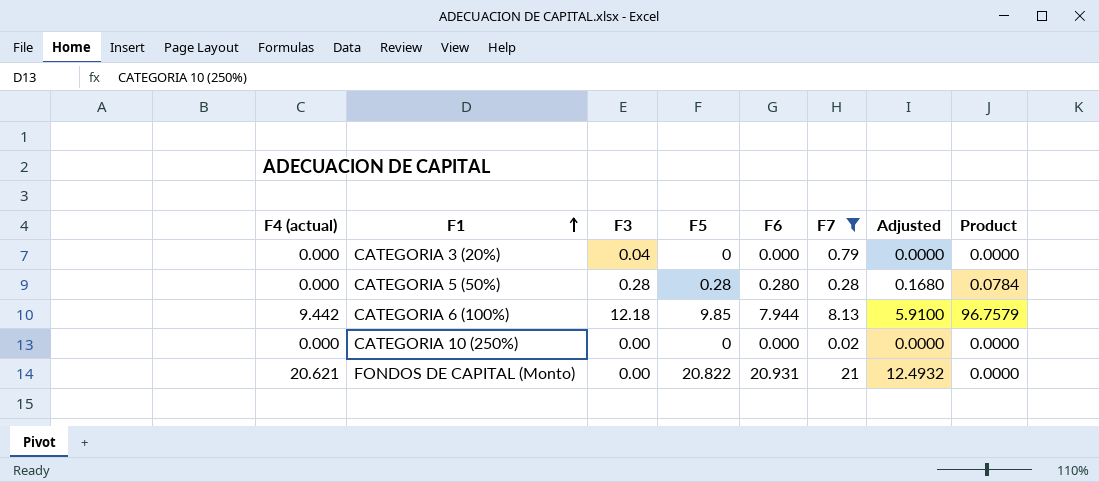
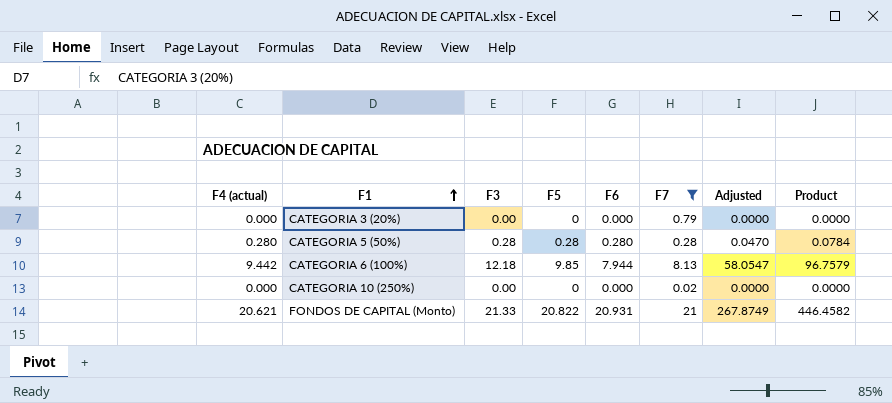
column Adjusted | formula: [F5] * 0.6 -> [Product] * 0.6
CATEGORIA 3 (20%) | F3: 0.04 -> 0.00
CATEGORIA 5 (50%) | F4 (actual): 0.000 -> 0.280
FONDOS DE CAPITAL (Monto) | F3: 0.00 -> 21.33
FONDOS DE CAPITAL (Monto) | Product: 0.0000 -> 446.4582

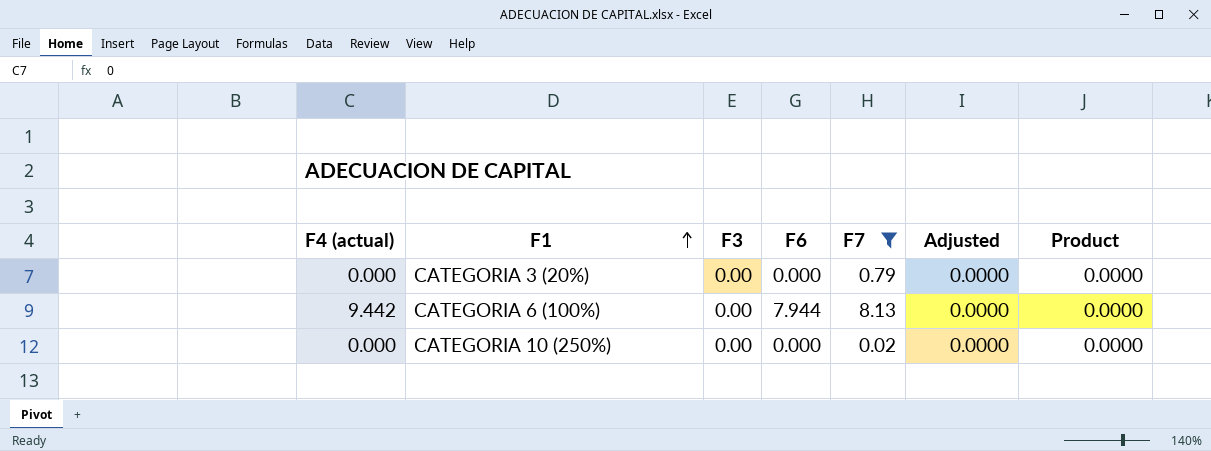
column F5 | position: 4 -> none
row CATEGORIA 5 (50%): 0.280 | 0.28 | 0.28 | 0.280 | 0.28 | 0.0470 | 0.0784 -> none
row FONDOS DE CAPITAL (Monto): 20.621 | 21.33 | 20.822 | 20.931 | 21 | 267.8749 | 446.4582 -> none
CATEGORIA 6 (100%) | F3: 12.18 -> 0.00
CATEGORIA 6 (100%) | Adjusted: 58.0547 -> 0.0000
CATEGORIA 6 (100%) | Product: 96.7579 -> 0.0000

